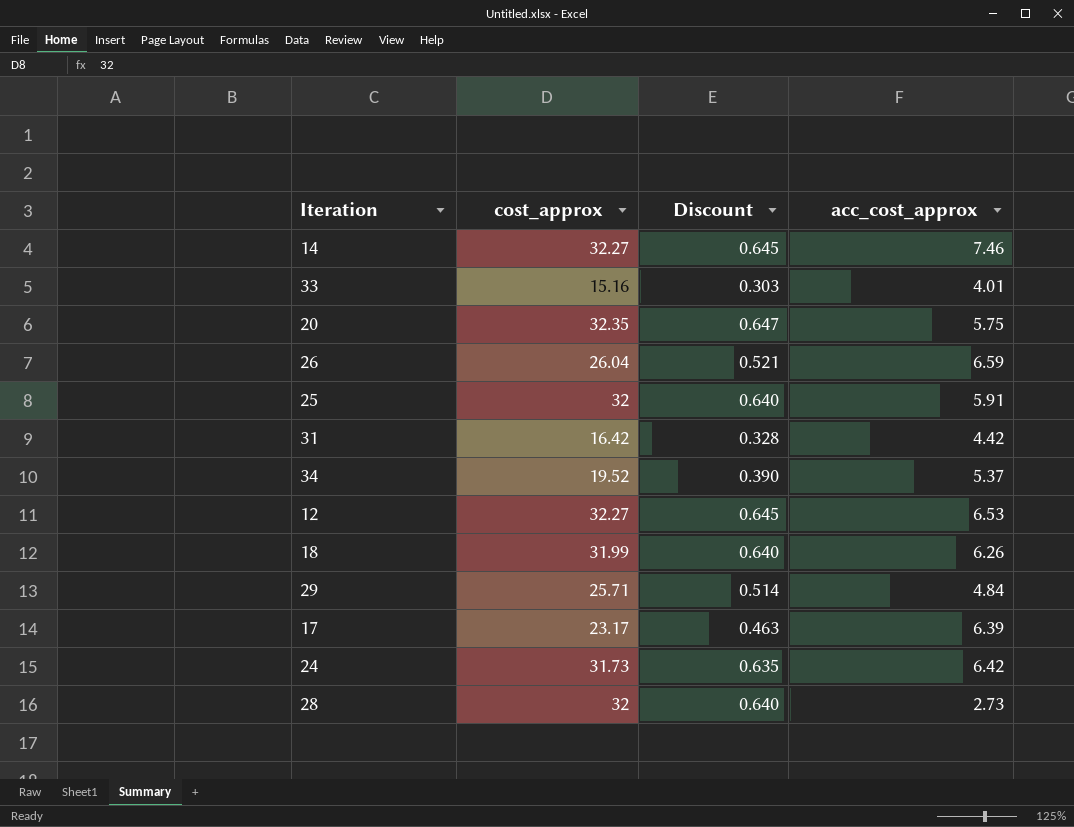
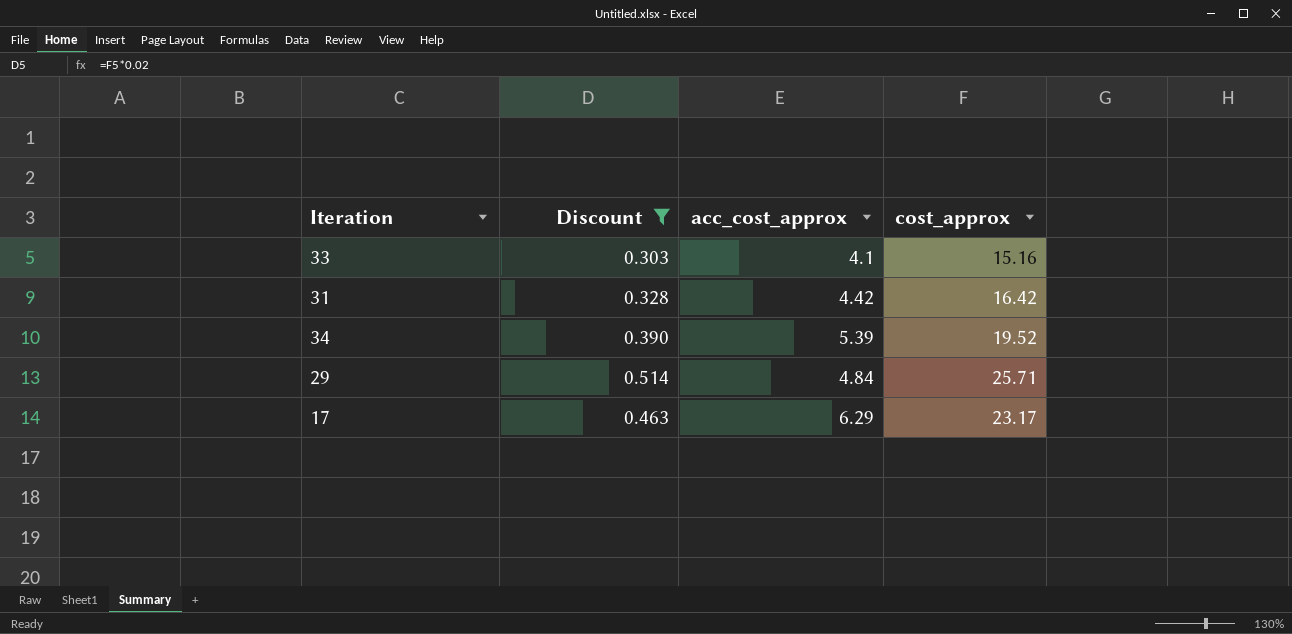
filter: none -> Discount <= 0.514
column cost_approx | position: 2 -> 4
33 | acc_cost_approx: 4.01 -> 4.1
34 | acc_cost_approx: 5.37 -> 5.39
17 | acc_cost_approx: 6.39 -> 6.29

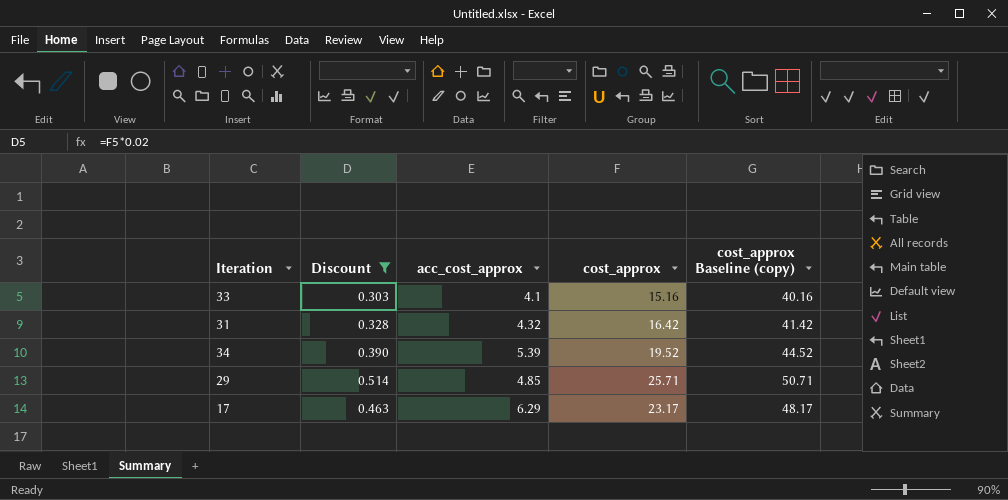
column cost_approx Baseline (copy) | formula: none -> [cost_approx] + 25
31 | acc_cost_approx: 4.42 -> 4.32
29 | acc_cost_approx: 4.84 -> 4.85

